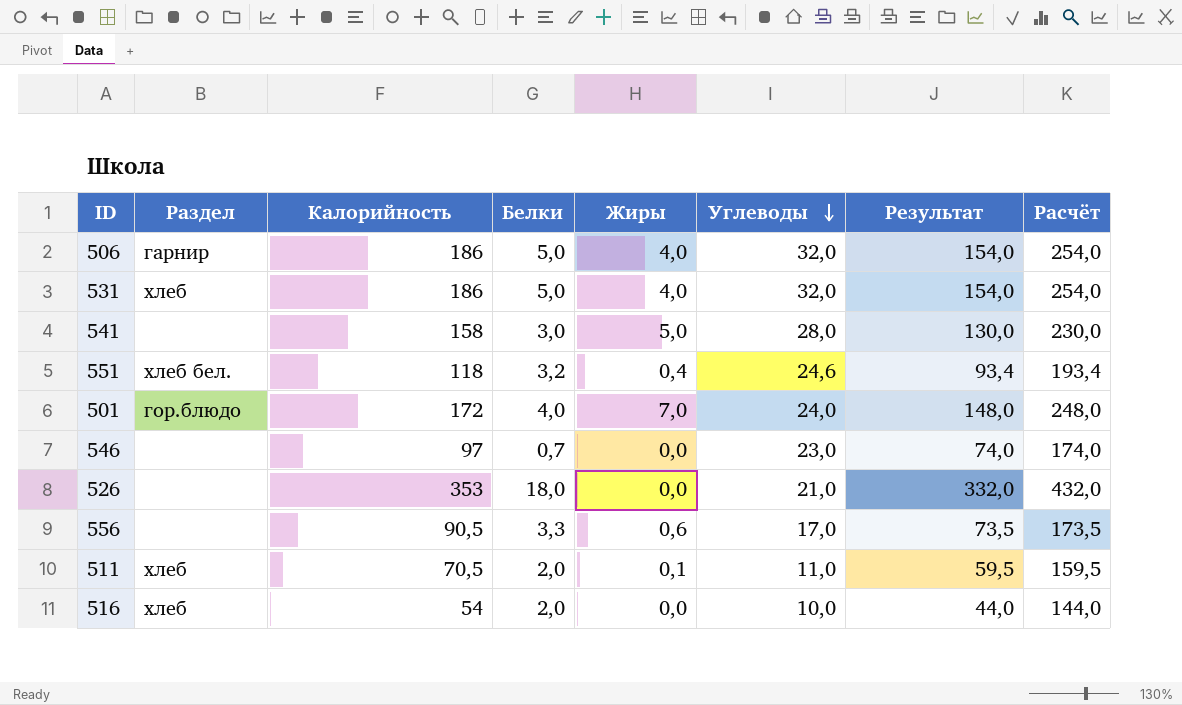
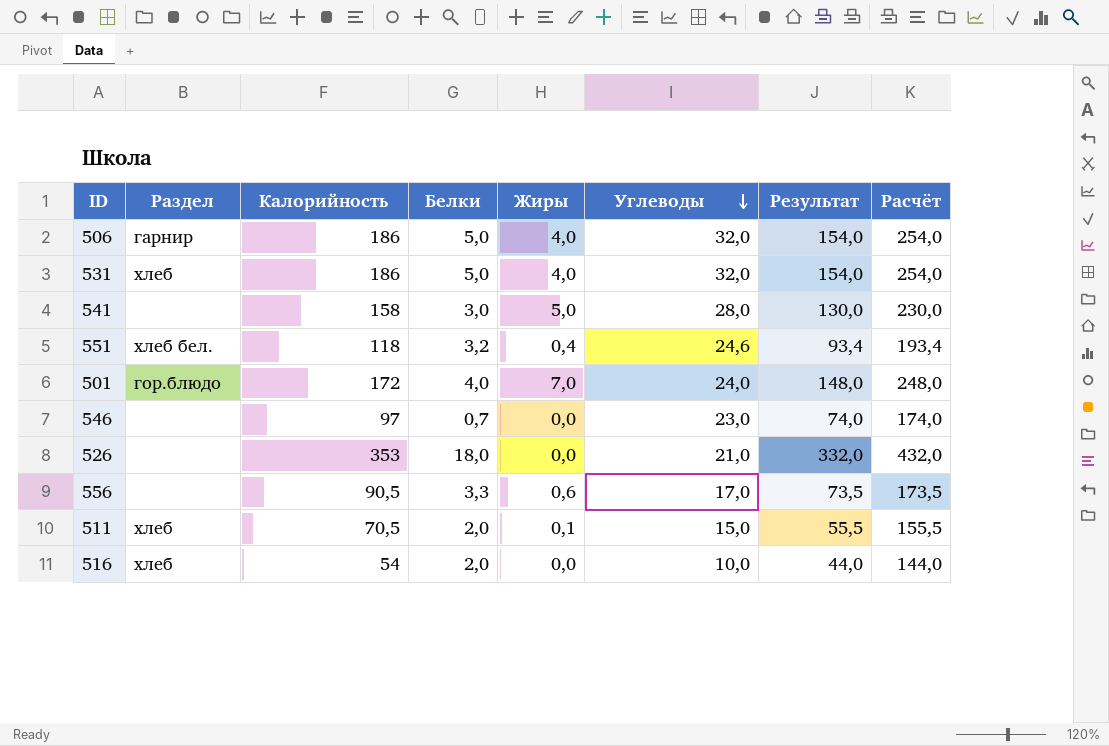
511 | Углеводы: 11,0 -> 15,0
511 | Результат: 59,5 -> 55,5
511 | Расчёт: 159,5 -> 155,5

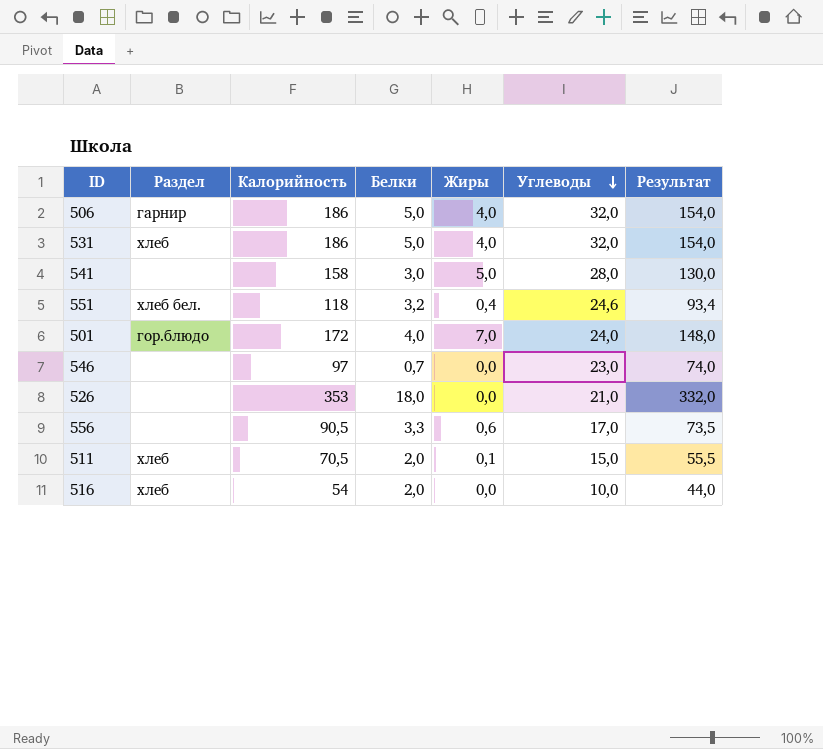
column Расчёт | formula: [Результат] + 100 -> none

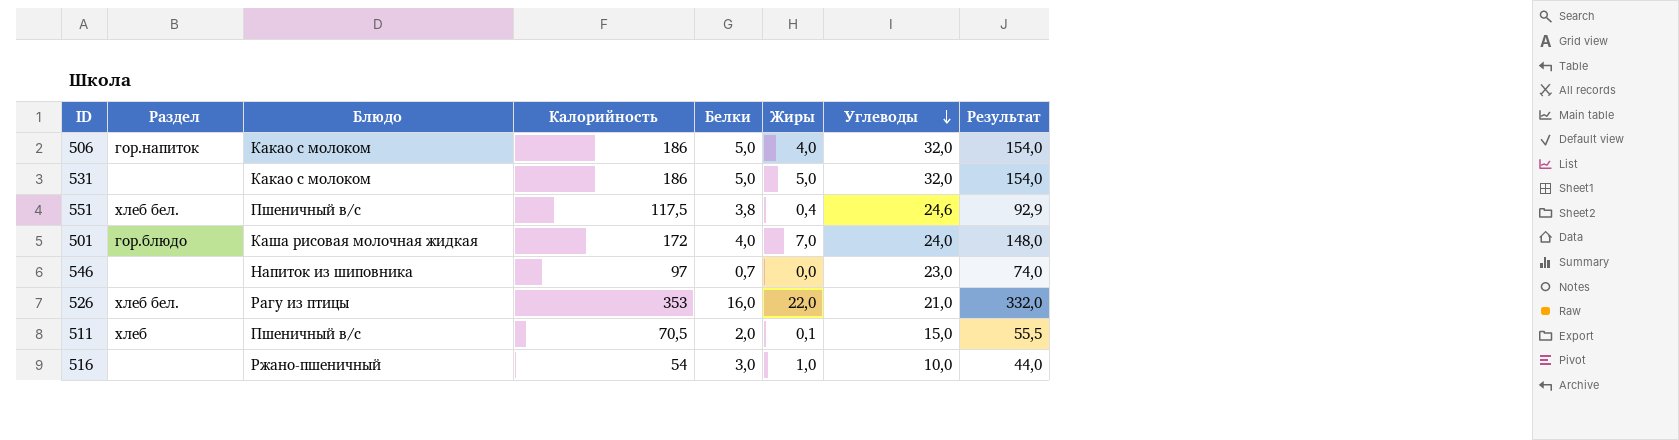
column Блюдо | position: none -> 3
row 541: none | 158 | 3,0 | 5,0 | 28,0 | 130,0 -> none
row 556: none | 90,5 | 3,3 | 0,6 | 17,0 | 73,5 -> none
506 | Раздел: гарнир -> гор.напиток
531 | Раздел: хлеб -> none
531 | Жиры: 4,0 -> 5,0
551 | Калорийность: 118 -> 117,5
551 | Белки: 3,2 -> 3,8
551 | Результат: 93,4 -> 92,9
526 | Раздел: none -> хлеб бел.
526 | Белки: 18,0 -> 16,0
526 | Жиры: 0,0 -> 22,0
516 | Раздел: хлеб -> none
516 | Белки: 2,0 -> 3,0
516 | Жиры: 0,0 -> 1,0

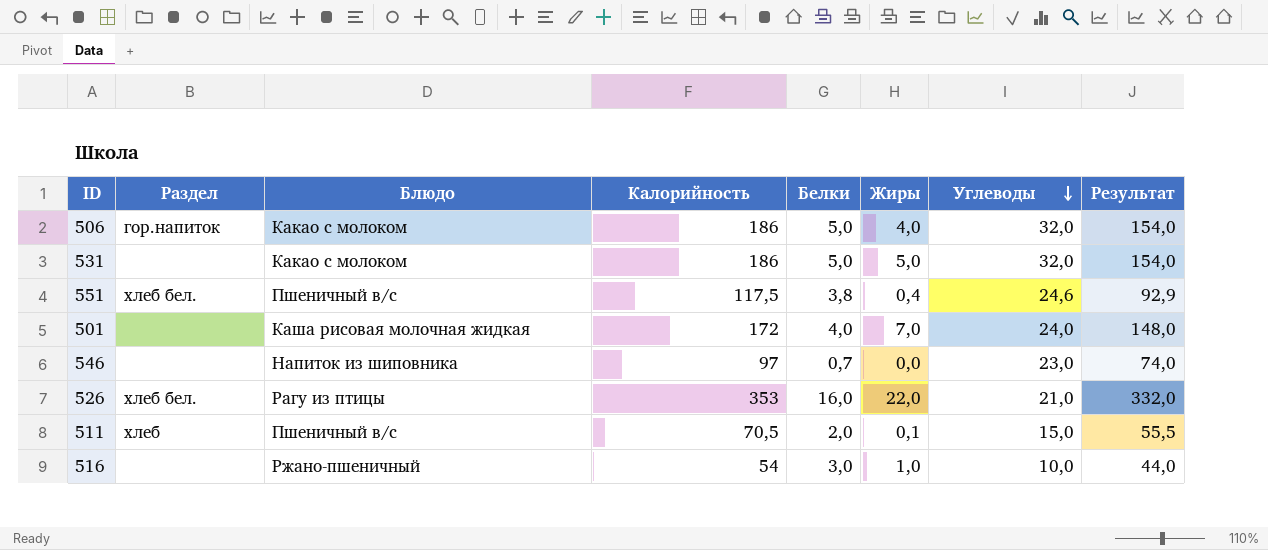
501 | Раздел: гор.блюдо -> none

